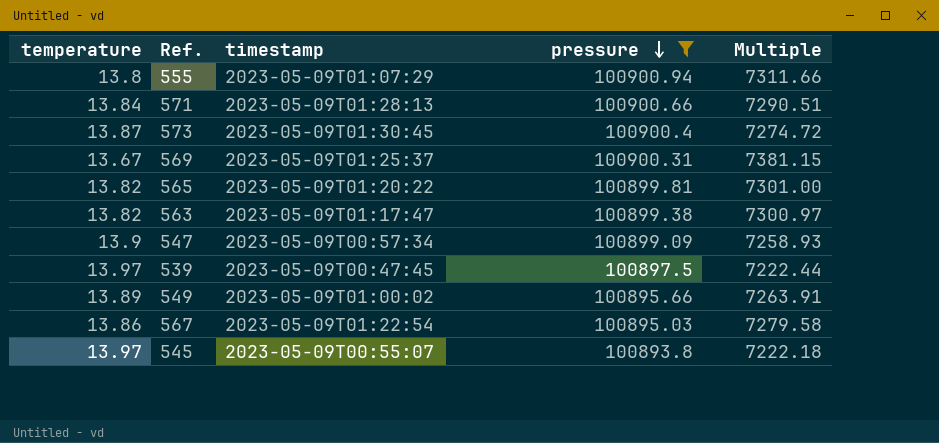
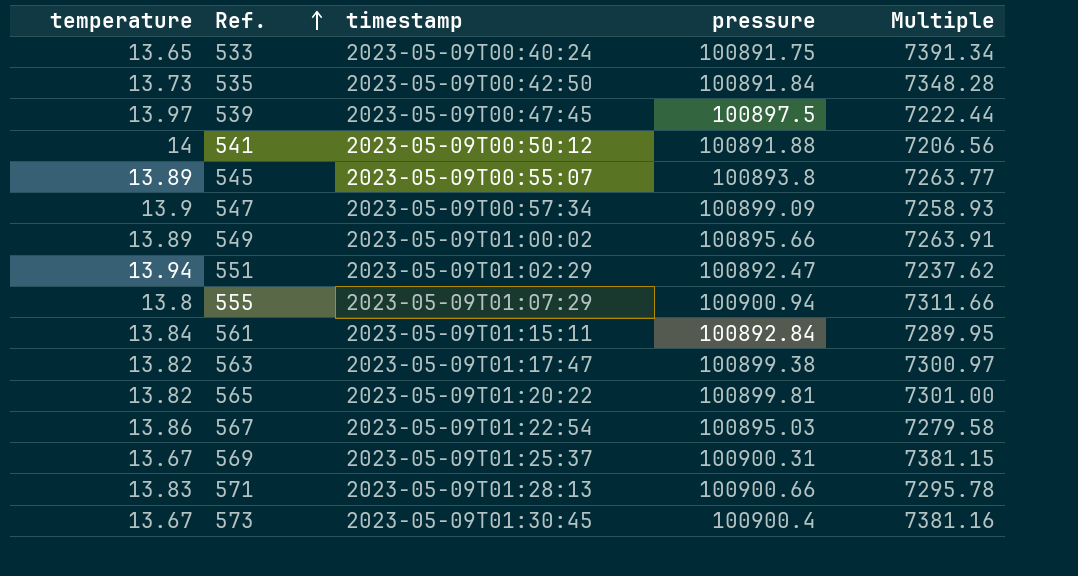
filter: pressure >= 100893.8 -> none
row order: pressure descending -> Ref. ascending
545 | temperature: 13.97 -> 13.89
545 | Multiple: 7222.18 -> 7263.77
571 | temperature: 13.84 -> 13.83
571 | Multiple: 7290.51 -> 7295.78
573 | temperature: 13.87 -> 13.67
573 | Multiple: 7274.72 -> 7381.16

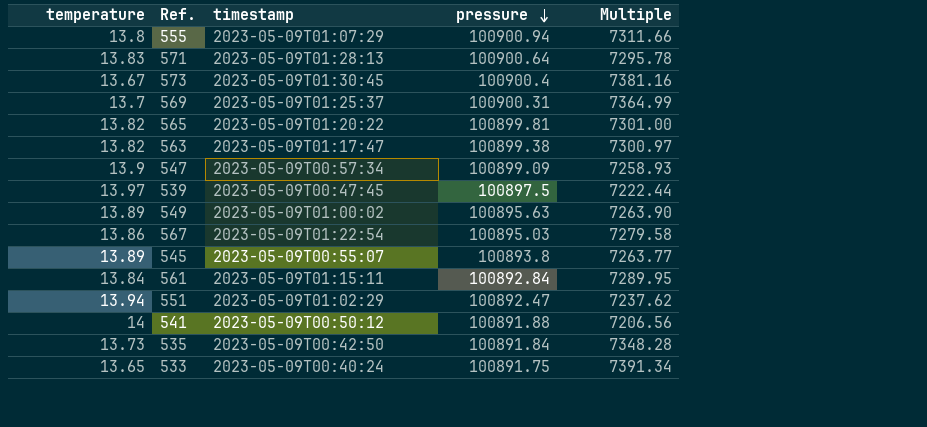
row order: Ref. ascending -> pressure descending
571 | pressure: 100900.66 -> 100900.64
569 | temperature: 13.67 -> 13.7
569 | Multiple: 7381.15 -> 7364.99
549 | pressure: 100895.66 -> 100895.63
549 | Multiple: 7263.91 -> 7263.90

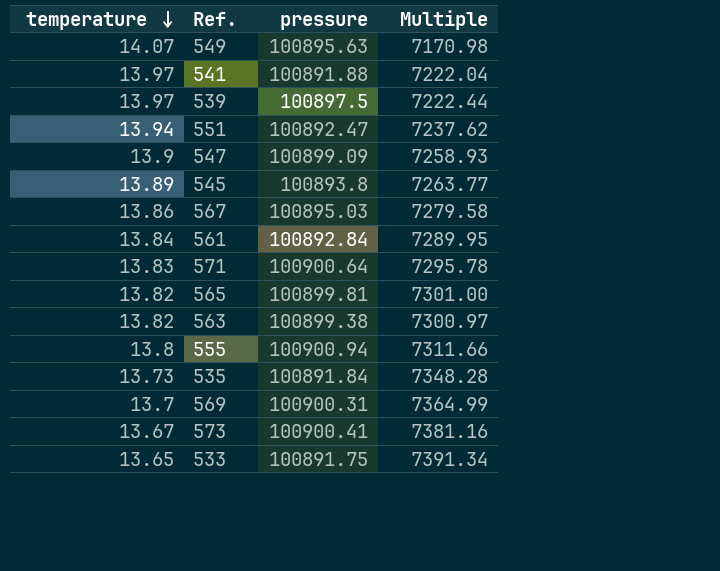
row order: pressure descending -> temperature descending
column timestamp | position: 3 -> none
549 | temperature: 13.89 -> 14.07
549 | Multiple: 7263.90 -> 7170.98
541 | temperature: 14 -> 13.97
541 | Multiple: 7206.56 -> 7222.04
573 | pressure: 100900.4 -> 100900.41

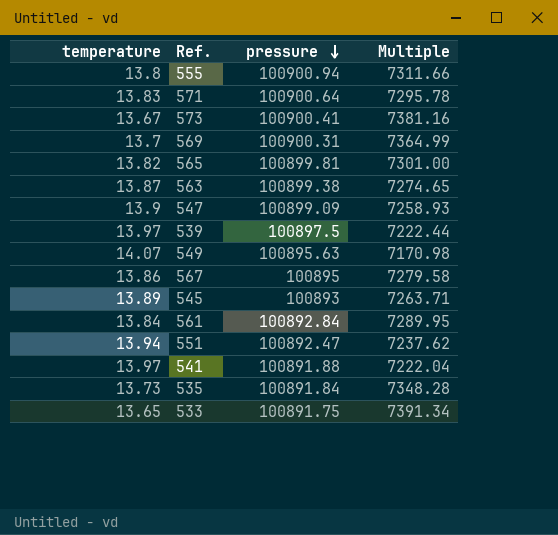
row order: temperature descending -> pressure descending
563 | temperature: 13.82 -> 13.87
563 | Multiple: 7300.97 -> 7274.65
567 | pressure: 100895.03 -> 100895
545 | pressure: 100893.8 -> 100893
545 | Multiple: 7263.77 -> 7263.71

